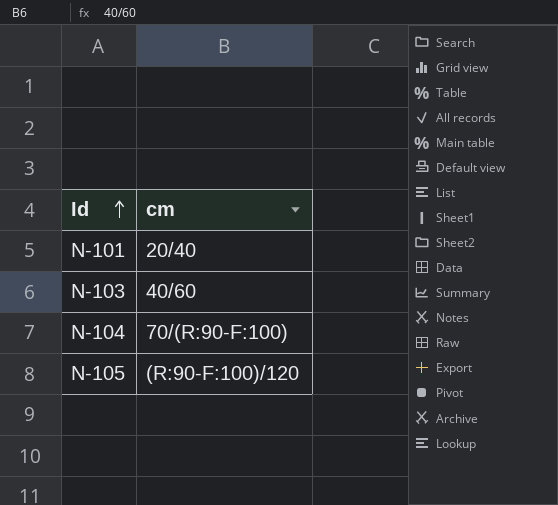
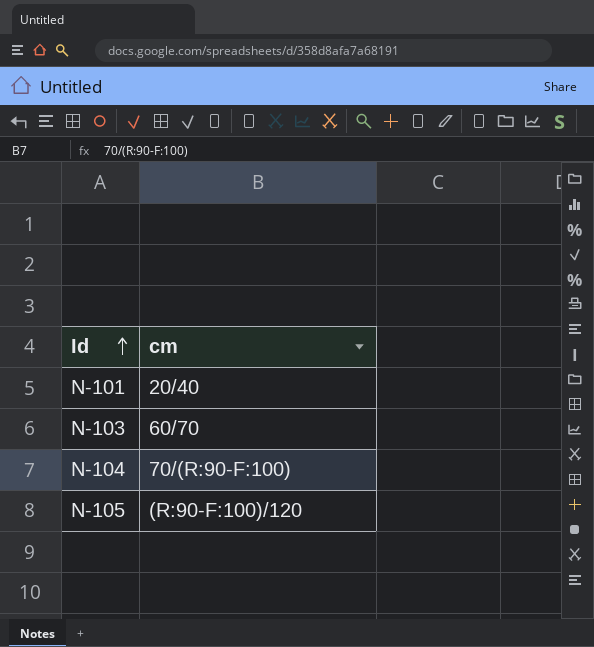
N-103 | cm: 40/60 -> 60/70

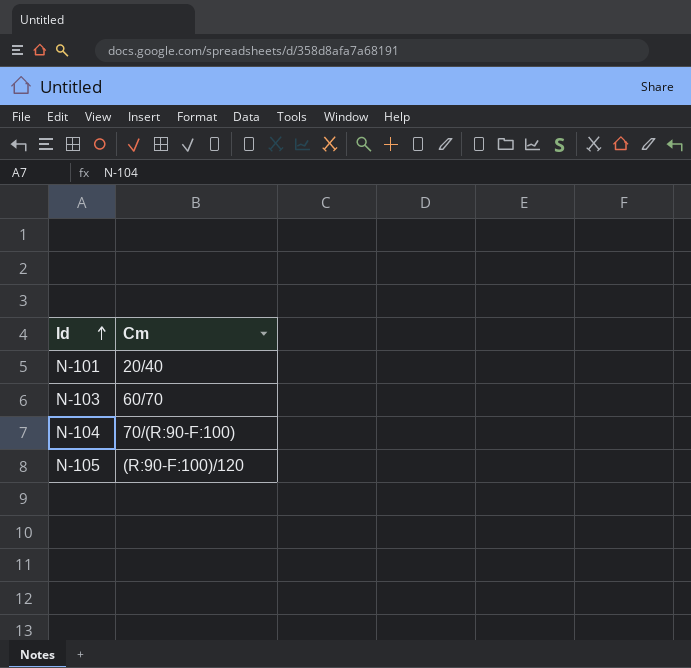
column name: cm -> Cm

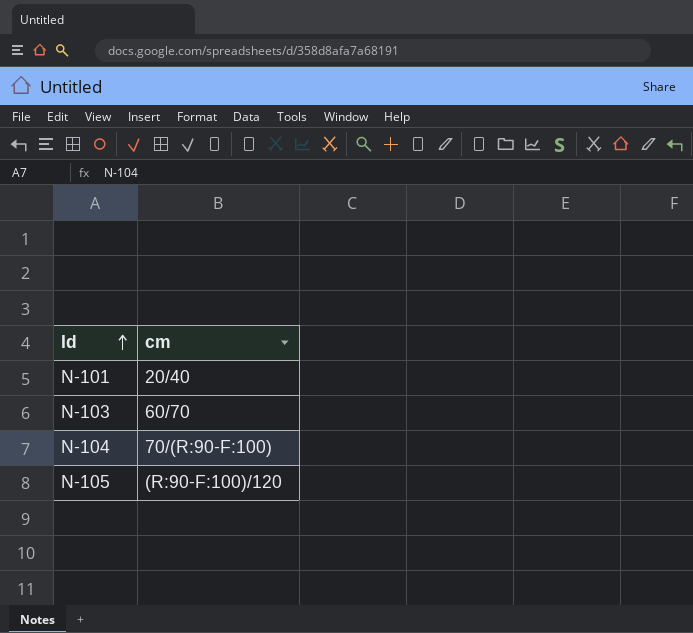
column name: Cm -> cm

